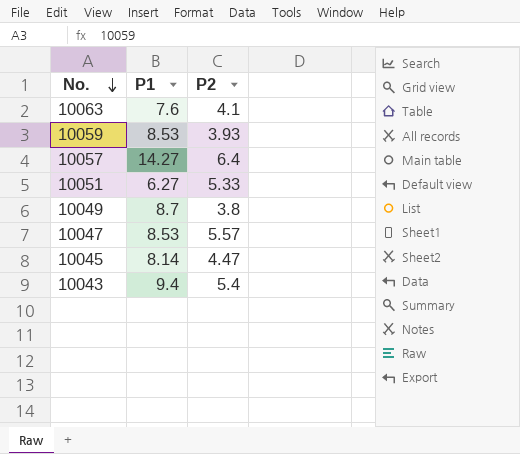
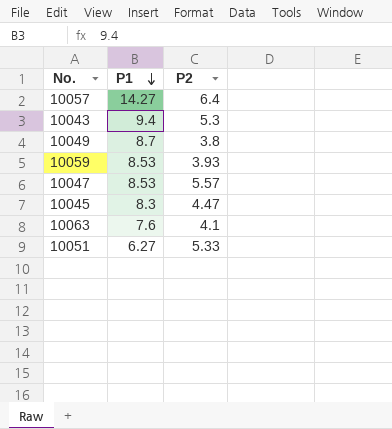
row order: No. descending -> P1 descending
10043 | P2: 5.4 -> 5.3
10045 | P1: 8.14 -> 8.3

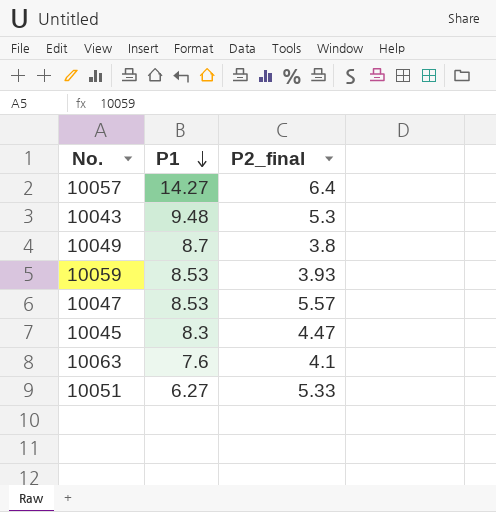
column name: P2 -> P2_final
10043 | P1: 9.4 -> 9.48

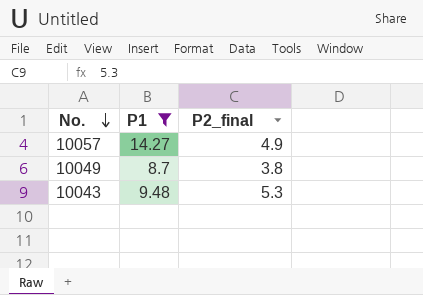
filter: none -> P1 >= 8.7
row order: P1 descending -> No. descending
10057 | P2_final: 6.4 -> 4.9

